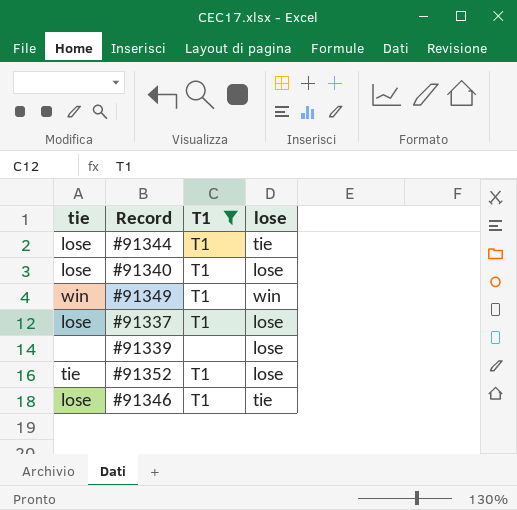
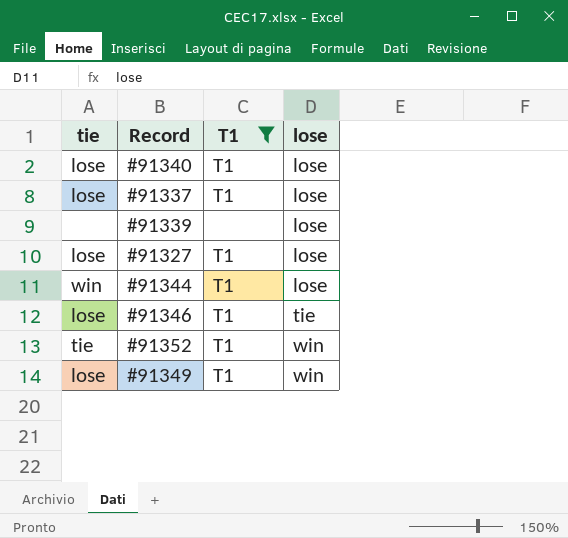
row order: none -> lose ascending
row #91327: none -> lose | T1 | lose
#91344 | tie: lose -> win
#91344 | lose: tie -> lose
#91352 | lose: lose -> win
#91349 | tie: win -> lose

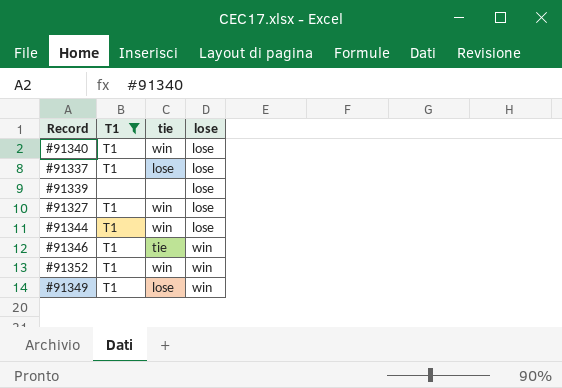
column tie | position: 1 -> 3
#91340 | tie: lose -> win
#91327 | tie: lose -> win
#91346 | tie: lose -> tie
#91346 | lose: tie -> win
#91352 | tie: tie -> win

